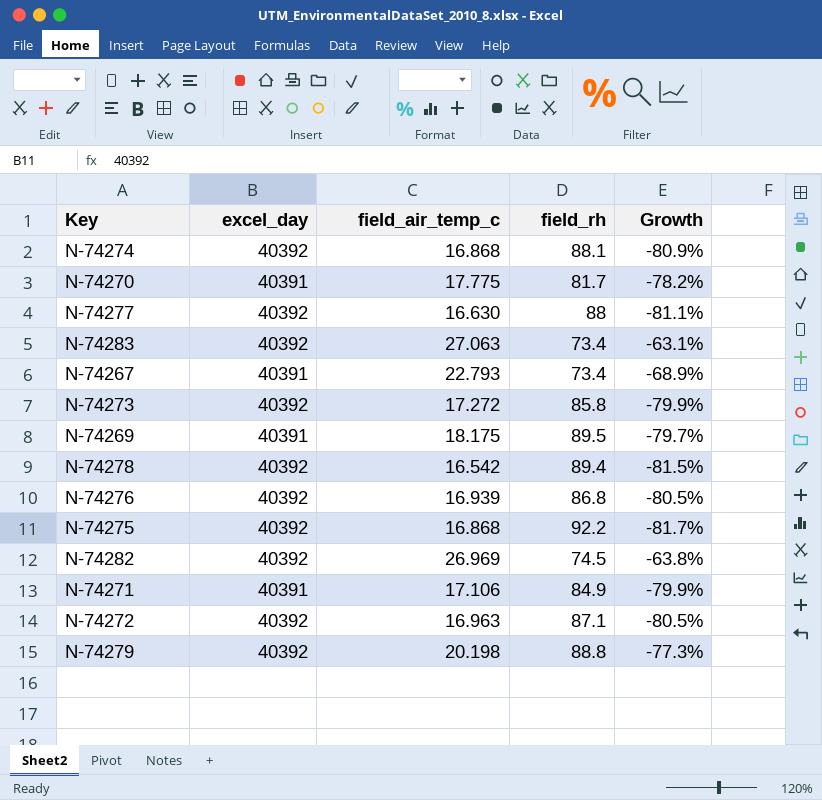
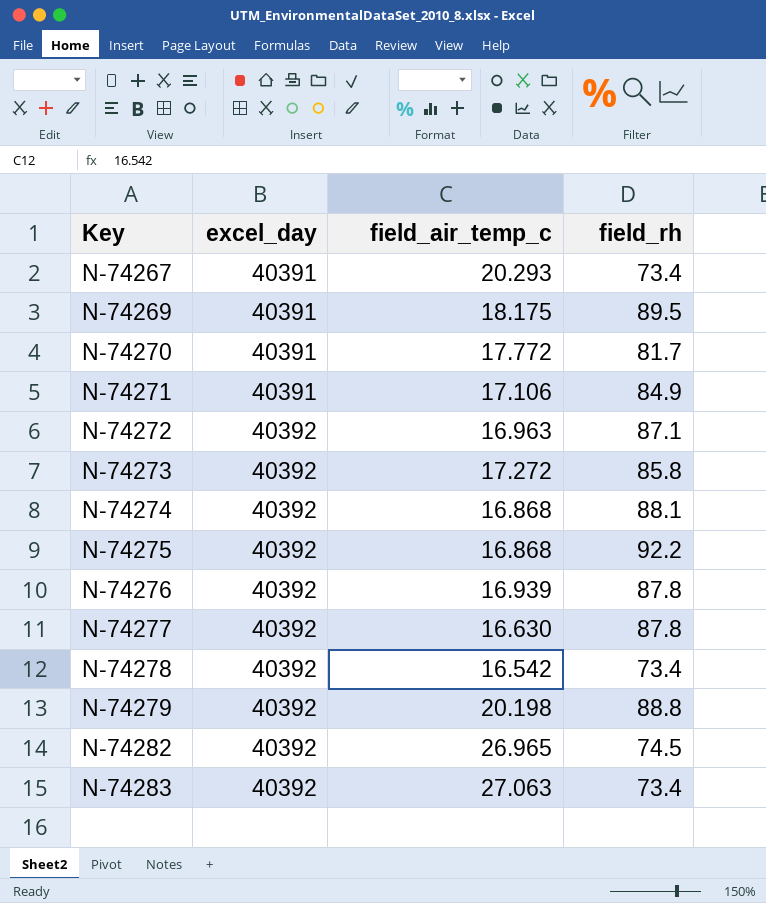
row order: none -> Key ascending
column Growth | formula: ([field_air_temp_c] - [field_rh]) / [field_rh] -> none
N-74267 | field_air_temp_c: 22.793 -> 20.293
N-74270 | field_air_temp_c: 17.775 -> 17.772
N-74276 | field_rh: 86.8 -> 87.8
N-74277 | field_rh: 88 -> 87.8
N-74278 | field_rh: 89.4 -> 73.4
N-74282 | field_air_temp_c: 26.969 -> 26.965

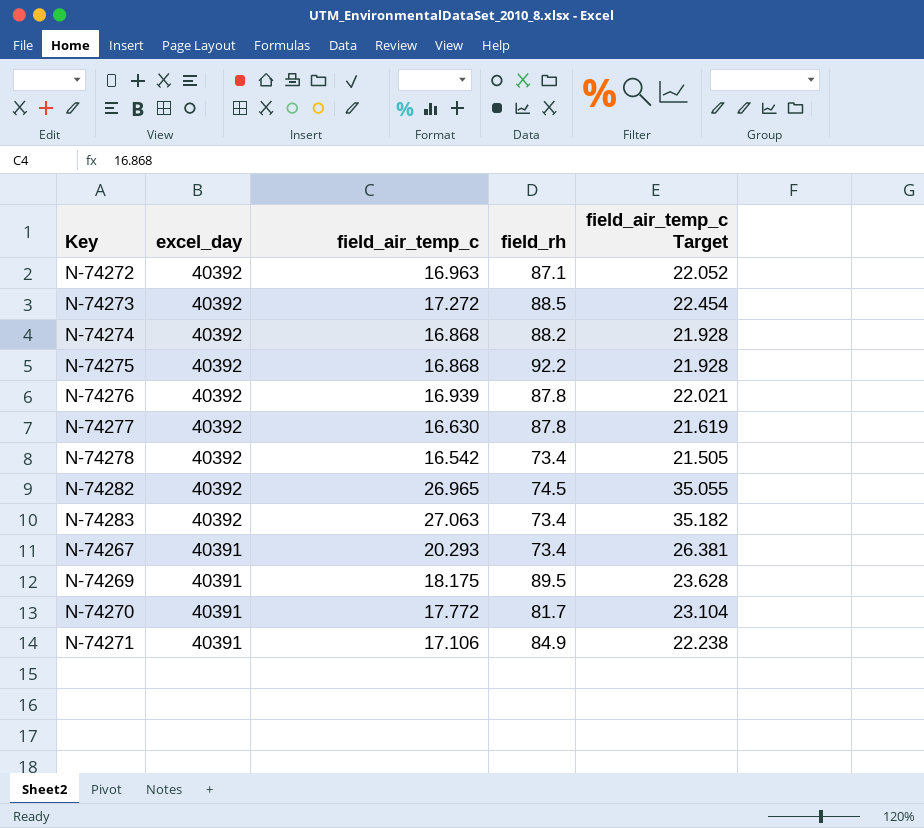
row order: Key ascending -> excel_day descending
column field_air_temp_c Target | formula: none -> [field_air_temp_c] * 1.3
row N-74279: 40392 | 20.198 | 88.8 -> none
N-74273 | field_rh: 85.8 -> 88.5
N-74274 | field_rh: 88.1 -> 88.2

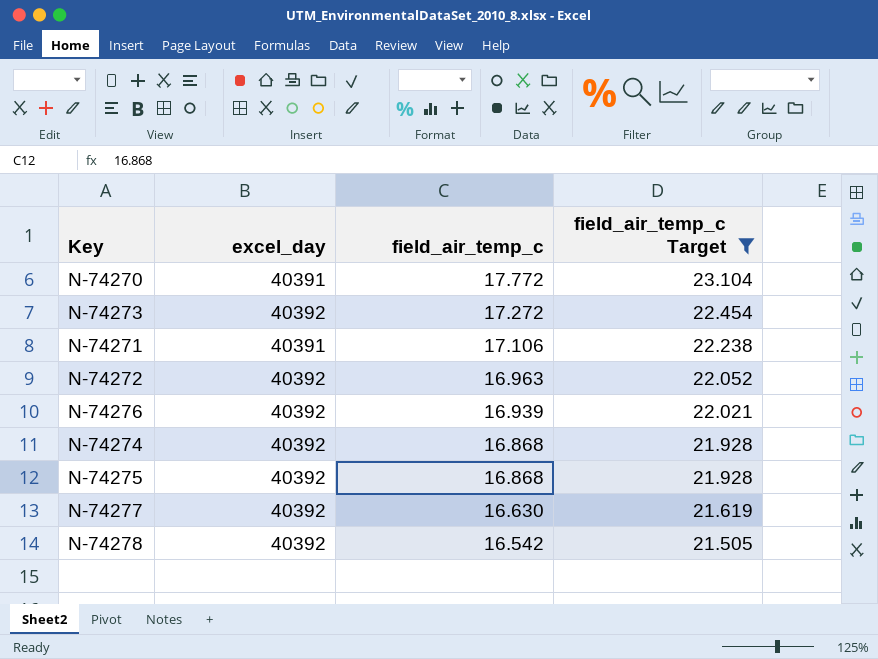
filter: none -> field_air_temp_c Target <= 23.104
row order: excel_day descending -> field_air_temp_c descending
column field_rh | position: 4 -> none

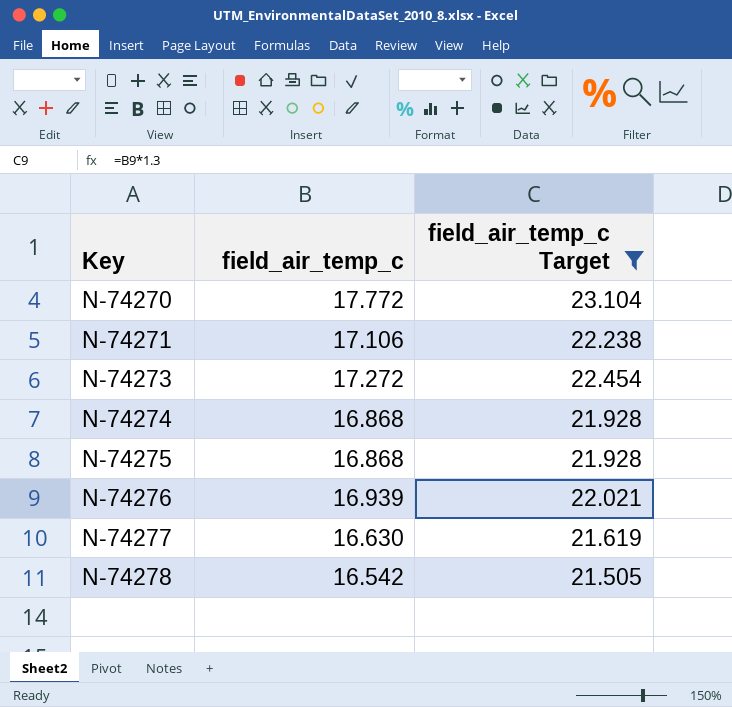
row order: field_air_temp_c descending -> Key ascending
column excel_day | position: 2 -> none
row N-74272: 40392 | 16.963 | 22.052 -> none

